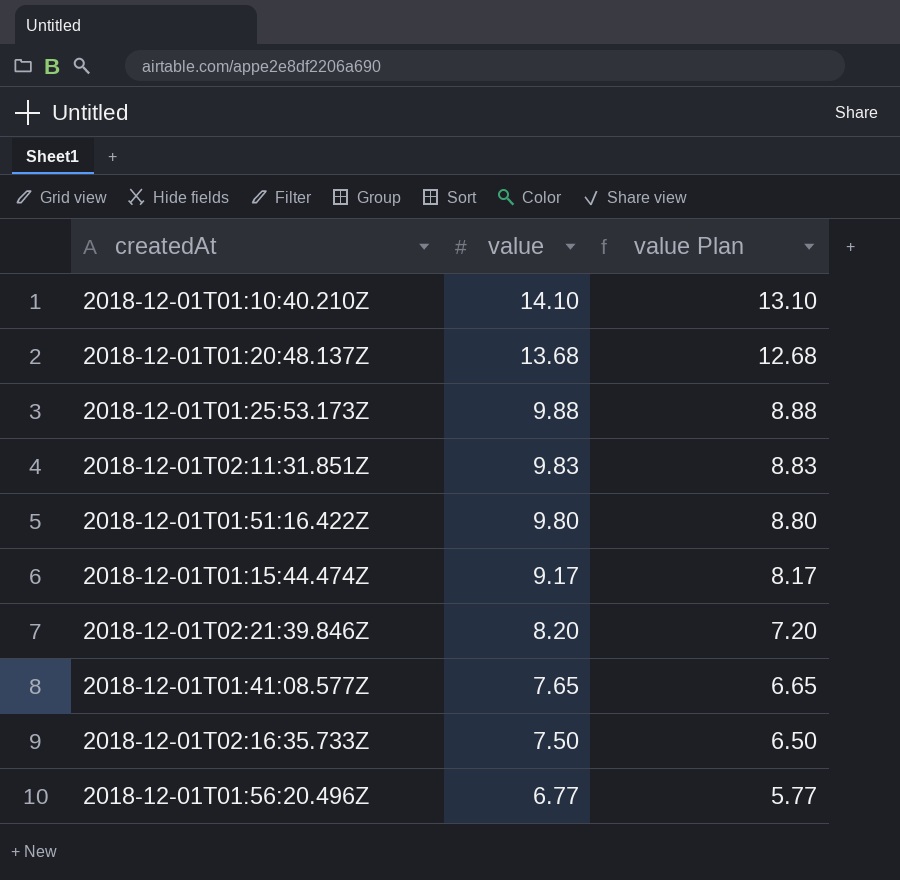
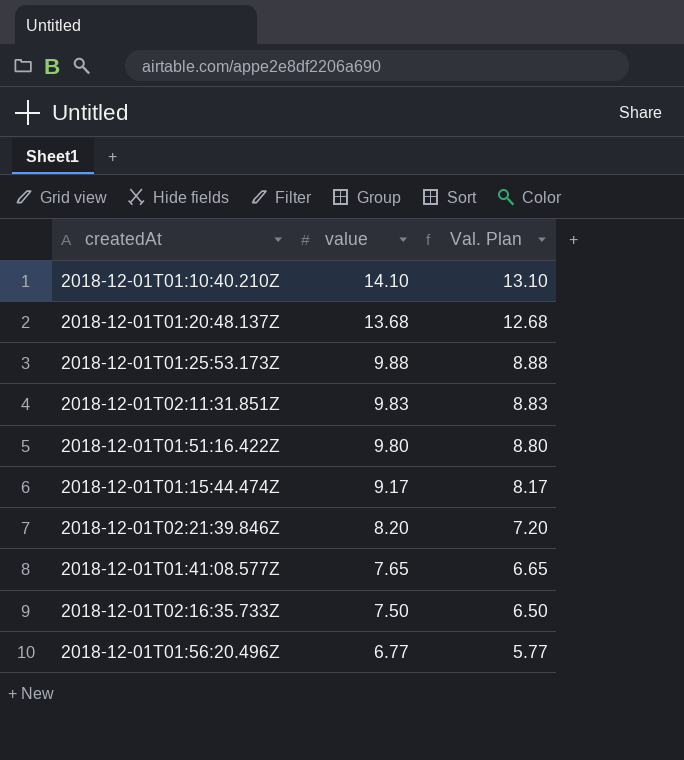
column name: value Plan -> Val. Plan

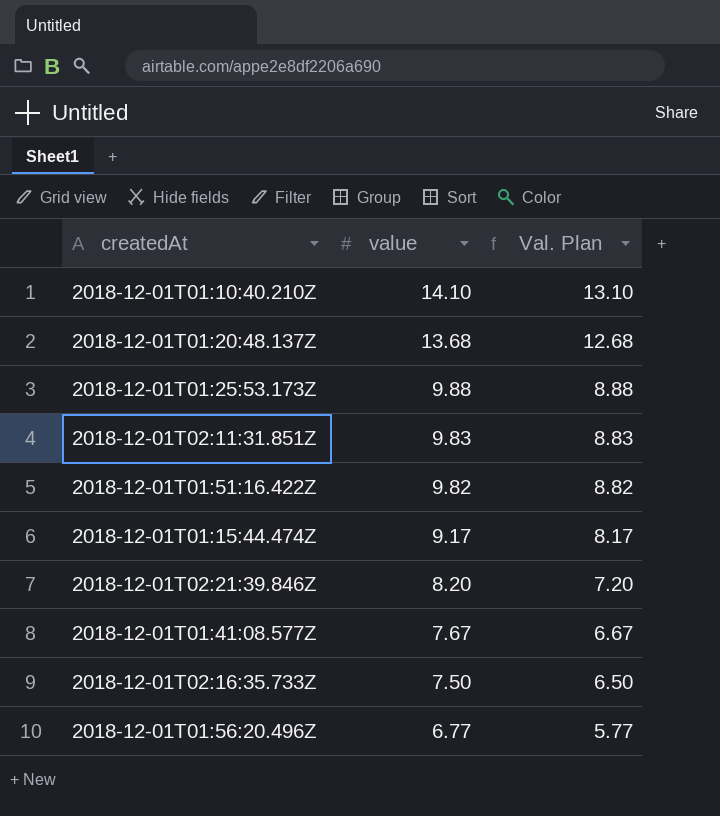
2018-12-01T01:51:16.422Z | value: 9.80 -> 9.82
2018-12-01T01:51:16.422Z | Val. Plan: 8.80 -> 8.82
2018-12-01T01:41:08.577Z | value: 7.65 -> 7.67
2018-12-01T01:41:08.577Z | Val. Plan: 6.65 -> 6.67

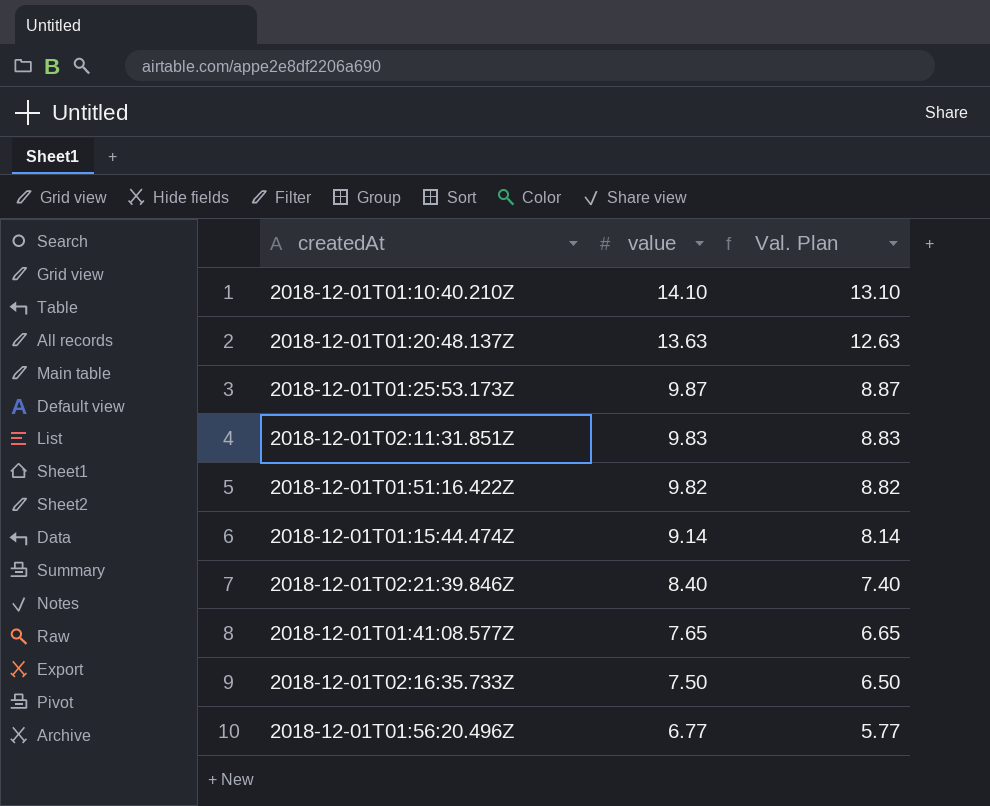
2018-12-01T01:20:48.137Z | value: 13.68 -> 13.63
2018-12-01T01:20:48.137Z | Val. Plan: 12.68 -> 12.63
2018-12-01T01:25:53.173Z | value: 9.88 -> 9.87
2018-12-01T01:25:53.173Z | Val. Plan: 8.88 -> 8.87
2018-12-01T01:15:44.474Z | value: 9.17 -> 9.14
2018-12-01T01:15:44.474Z | Val. Plan: 8.17 -> 8.14
2018-12-01T02:21:39.846Z | value: 8.20 -> 8.40
2018-12-01T02:21:39.846Z | Val. Plan: 7.20 -> 7.40
2018-12-01T01:41:08.577Z | value: 7.67 -> 7.65
2018-12-01T01:41:08.577Z | Val. Plan: 6.67 -> 6.65

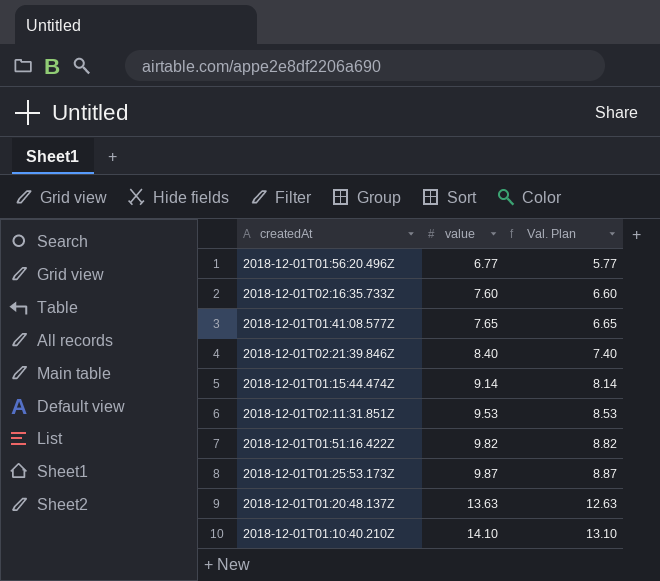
row order: value descending -> value ascending
2018-12-01T02:16:35.733Z | value: 7.50 -> 7.60
2018-12-01T02:16:35.733Z | Val. Plan: 6.50 -> 6.60
2018-12-01T02:11:31.851Z | value: 9.83 -> 9.53
2018-12-01T02:11:31.851Z | Val. Plan: 8.83 -> 8.53

